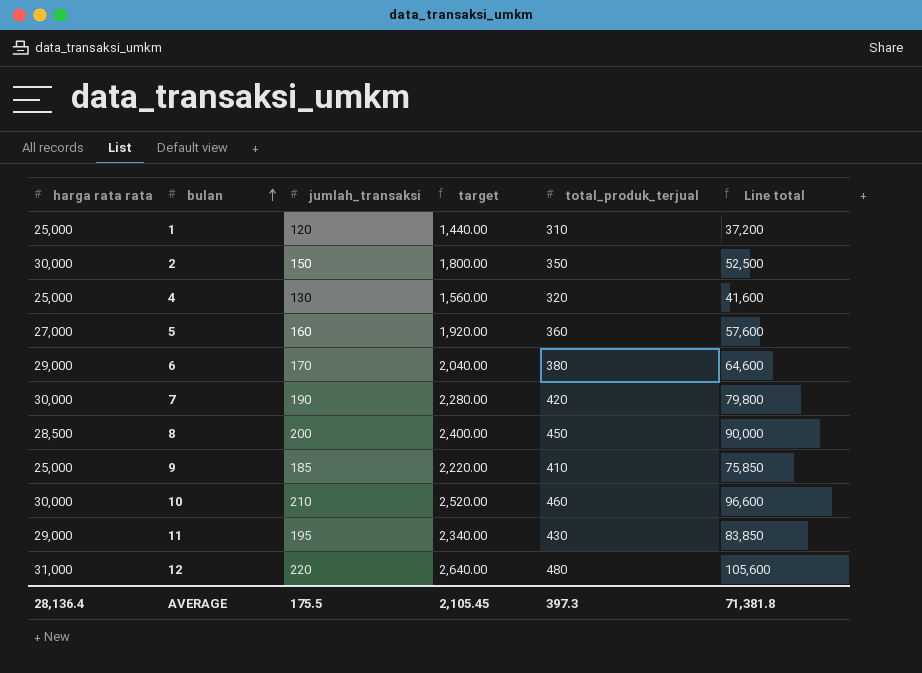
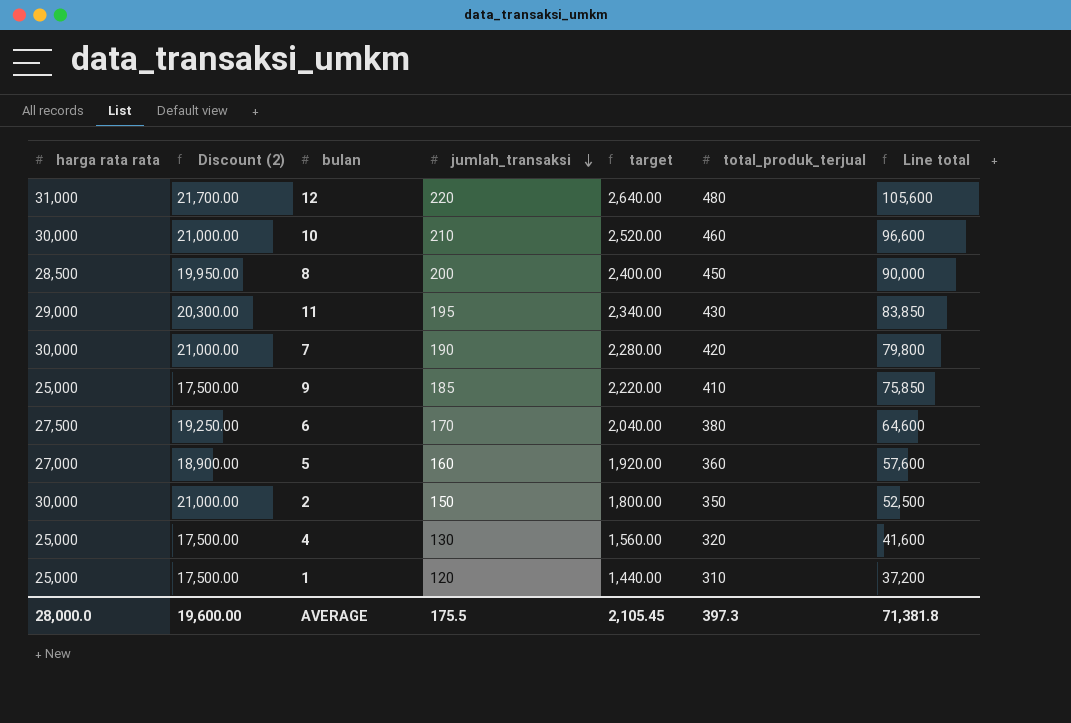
row order: bulan ascending -> jumlah_transaksi descending
column Discount (2) | formula: none -> [harga rata rata] * 0.7
6 | harga rata rata: 29,000 -> 27,500
AVERAGE | harga rata rata: 28,136.4 -> 28,000.0

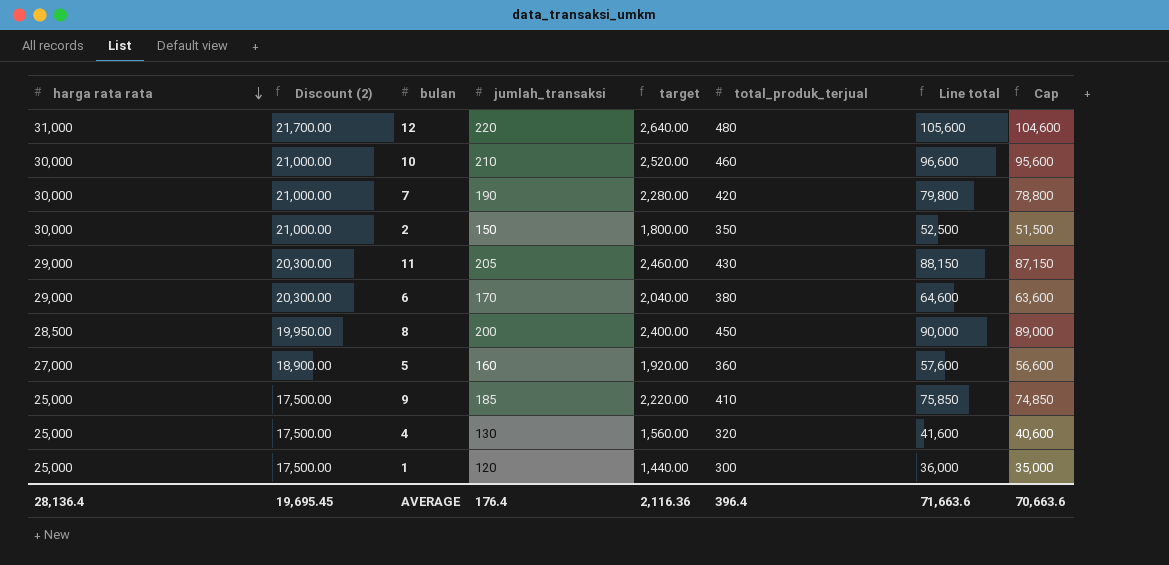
row order: jumlah_transaksi descending -> harga rata rata descending
column Cap | formula: none -> [Line total] - 1000
11 | jumlah_transaksi: 195 -> 205
11 | target: 2,340.00 -> 2,460.00
11 | Line total: 83,850 -> 88,150
6 | harga rata rata: 27,500 -> 29,000
6 | Discount (2): 19,250.00 -> 20,300.00
1 | total_produk_terjual: 310 -> 300
1 | Line total: 37,200 -> 36,000
AVERAGE | harga rata rata: 28,000.0 -> 28,136.4
AVERAGE | Discount (2): 19,600.00 -> 19,695.45
AVERAGE | jumlah_transaksi: 175.5 -> 176.4
AVERAGE | target: 2,105.45 -> 2,116.36
AVERAGE | total_produk_terjual: 397.3 -> 396.4
AVERAGE | Line total: 71,381.8 -> 71,663.6

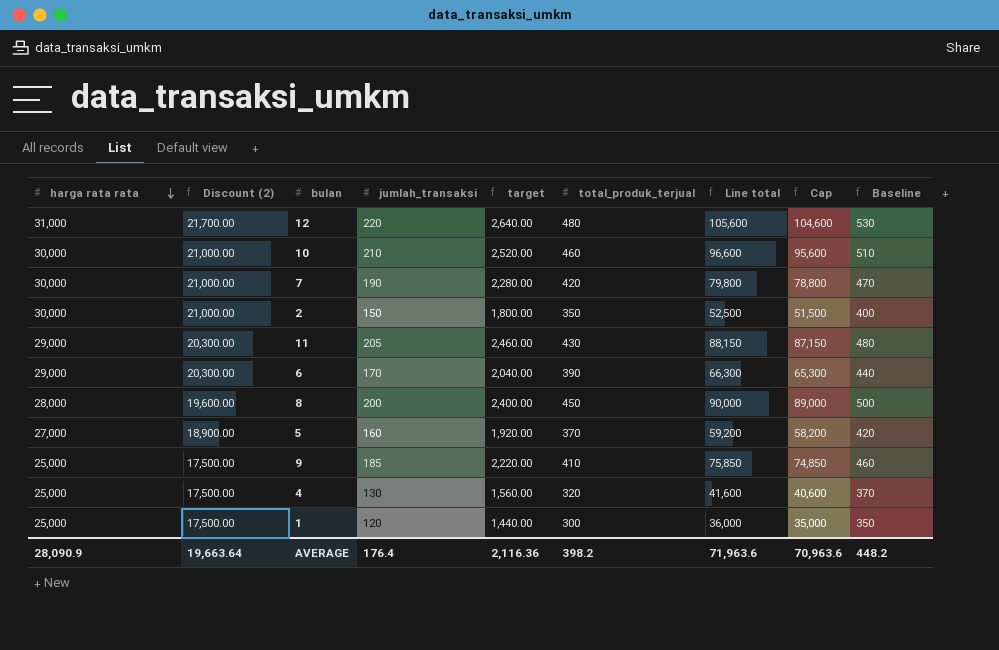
column Baseline | formula: none -> [total_produk_terjual] + 50
6 | total_produk_terjual: 380 -> 390
6 | Line total: 64,600 -> 66,300
6 | Cap: 63,600 -> 65,300
8 | harga rata rata: 28,500 -> 28,000
8 | Discount (2): 19,950.00 -> 19,600.00
5 | total_produk_terjual: 360 -> 370
5 | Line total: 57,600 -> 59,200
5 | Cap: 56,600 -> 58,200
AVERAGE | harga rata rata: 28,136.4 -> 28,090.9
AVERAGE | Discount (2): 19,695.45 -> 19,663.64
AVERAGE | total_produk_terjual: 396.4 -> 398.2
AVERAGE | Line total: 71,663.6 -> 71,963.6
AVERAGE | Cap: 70,663.6 -> 70,963.6

